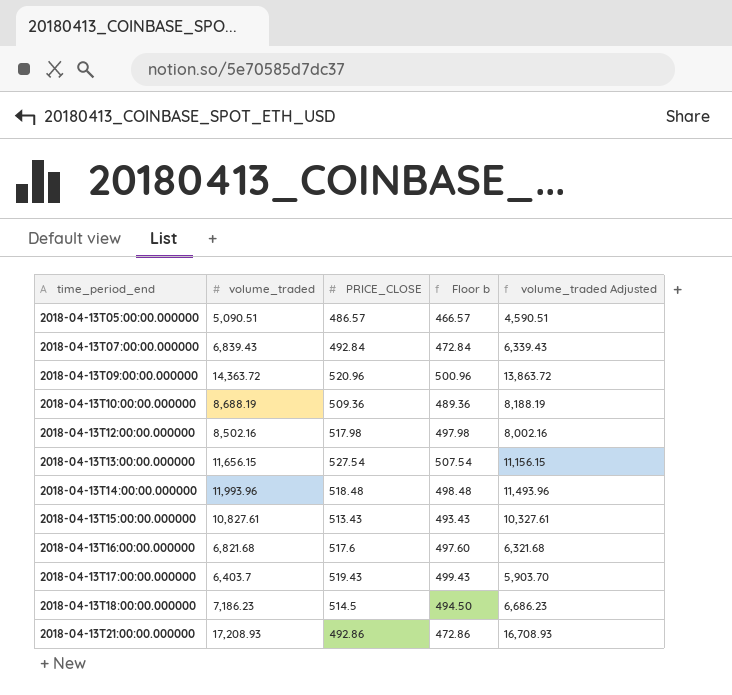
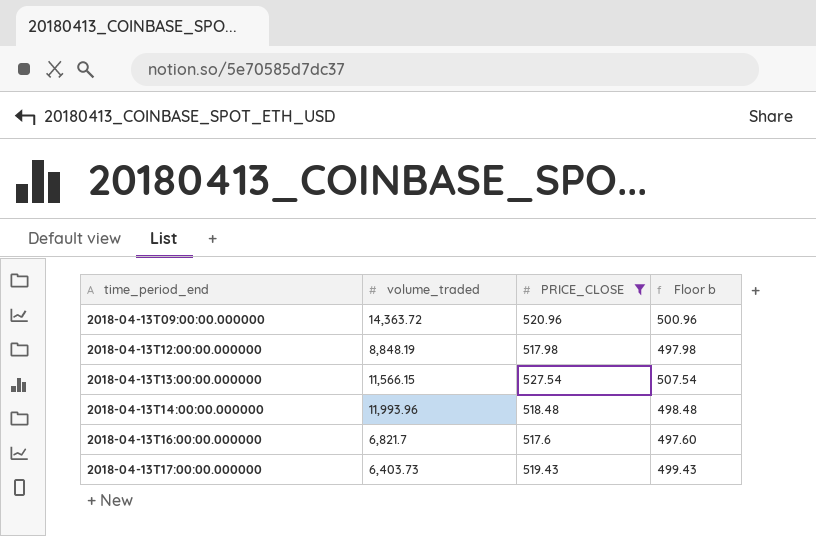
filter: none -> PRICE_CLOSE >= 517.6
column volume_traded Adjusted | formula: [volume_traded] - 500 -> none
2018-04-13T12:00:00.000000 | volume_traded: 8,502.16 -> 8,848.19
2018-04-13T13:00:00.000000 | volume_traded: 11,656.15 -> 11,566.15
2018-04-13T16:00:00.000000 | volume_traded: 6,821.68 -> 6,821.7
2018-04-13T17:00:00.000000 | volume_traded: 6,403.7 -> 6,403.73

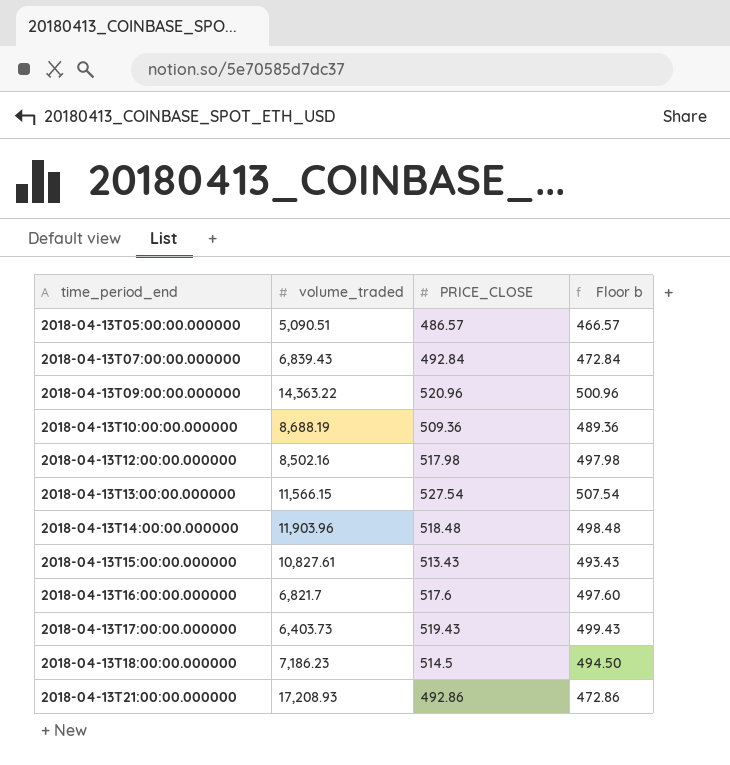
filter: PRICE_CLOSE >= 517.6 -> none
2018-04-13T09:00:00.000000 | volume_traded: 14,363.72 -> 14,363.22
2018-04-13T12:00:00.000000 | volume_traded: 8,848.19 -> 8,502.16
2018-04-13T14:00:00.000000 | volume_traded: 11,993.96 -> 11,903.96

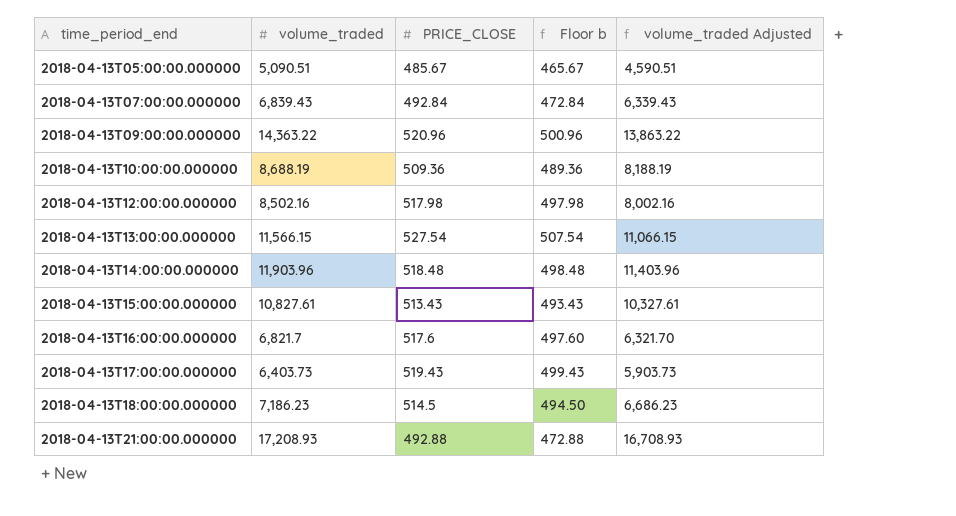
column volume_traded Adjusted | formula: none -> [volume_traded] - 500
2018-04-13T05:00:00.000000 | PRICE_CLOSE: 486.57 -> 485.67
2018-04-13T05:00:00.000000 | Floor b: 466.57 -> 465.67
2018-04-13T21:00:00.000000 | PRICE_CLOSE: 492.86 -> 492.88
2018-04-13T21:00:00.000000 | Floor b: 472.86 -> 472.88

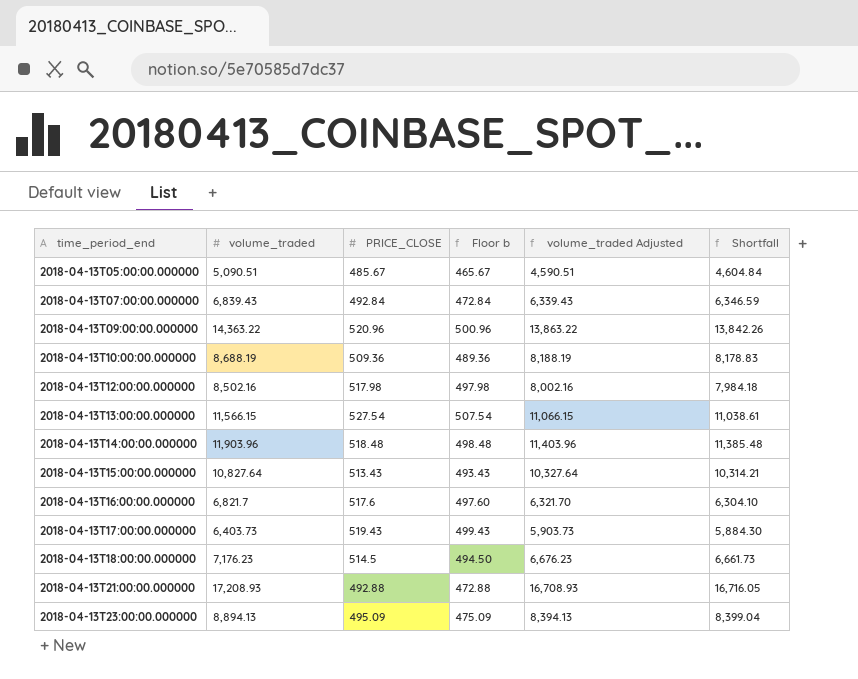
column Shortfall | formula: none -> [volume_traded] - [PRICE_CLOSE]
2018-04-13T15:00:00.000000 | volume_traded: 10,827.61 -> 10,827.64
2018-04-13T15:00:00.000000 | volume_traded Adjusted: 10,327.61 -> 10,327.64
2018-04-13T18:00:00.000000 | volume_traded: 7,186.23 -> 7,176.23
2018-04-13T18:00:00.000000 | volume_traded Adjusted: 6,686.23 -> 6,676.23
row 2018-04-13T23:00:00.000000: none -> 8,894.13 | 495.09 | 475.09 | 8,394.13 | 8,399.04

